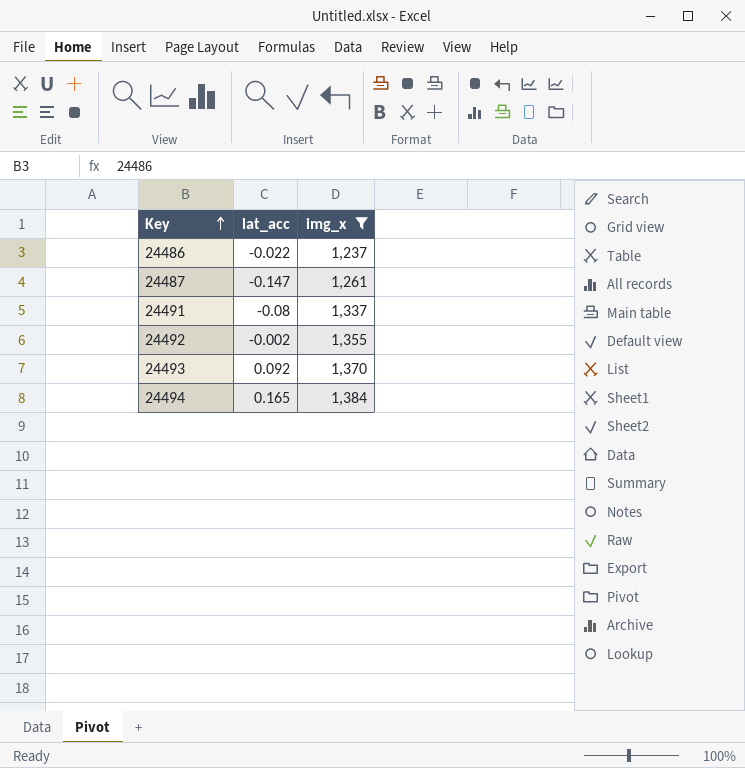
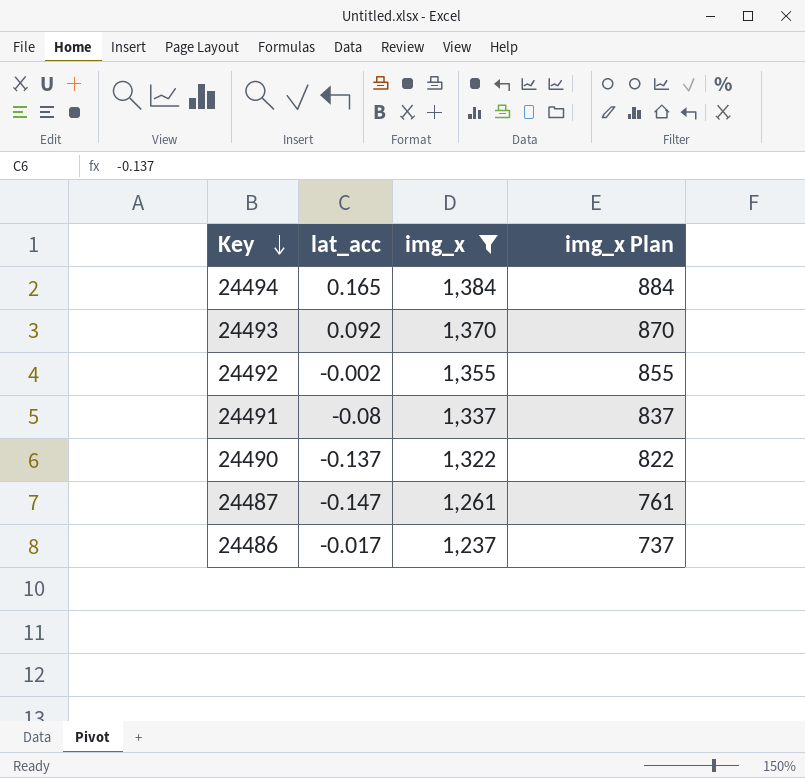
row order: Key ascending -> Key descending
column img_x Plan | formula: none -> [img_x] - 500
row 24490: none -> -0.137 | 1,322 | 822
24486 | lat_acc: -0.022 -> -0.017

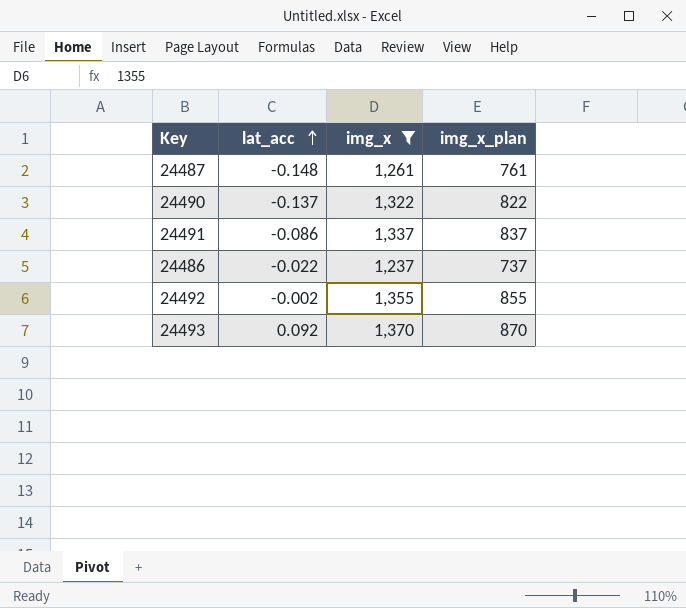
row order: Key descending -> lat_acc ascending
column name: img_x Plan -> img_x_plan
row 24494: 0.165 | 1,384 | 884 -> none
24487 | lat_acc: -0.147 -> -0.148
24491 | lat_acc: -0.08 -> -0.086
24486 | lat_acc: -0.017 -> -0.022

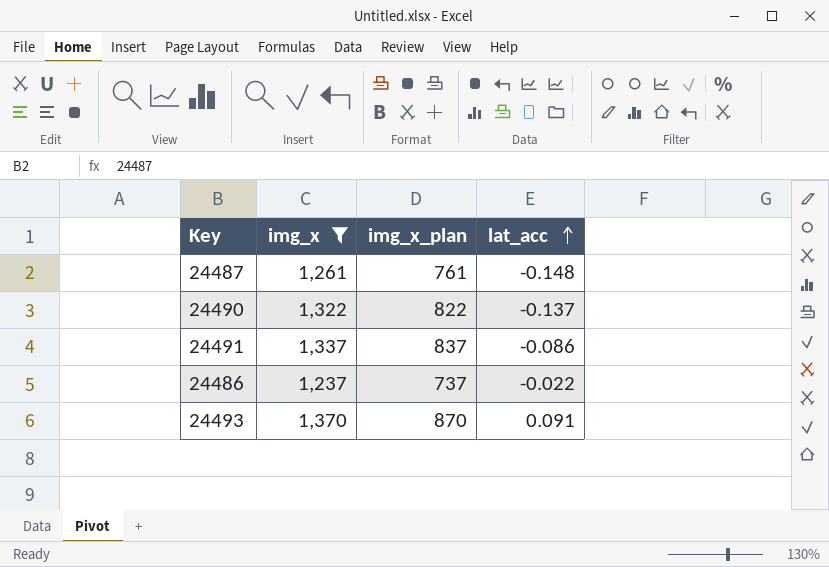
column lat_acc | position: 2 -> 4
row 24492: -0.002 | 1,355 | 855 -> none
24493 | lat_acc: 0.092 -> 0.091

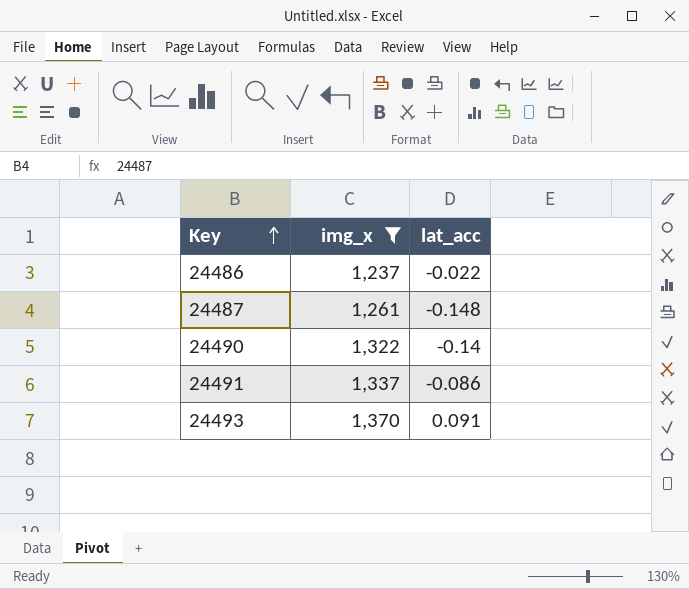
row order: lat_acc ascending -> Key ascending
column img_x_plan | formula: [img_x] - 500 -> none
24490 | lat_acc: -0.137 -> -0.14

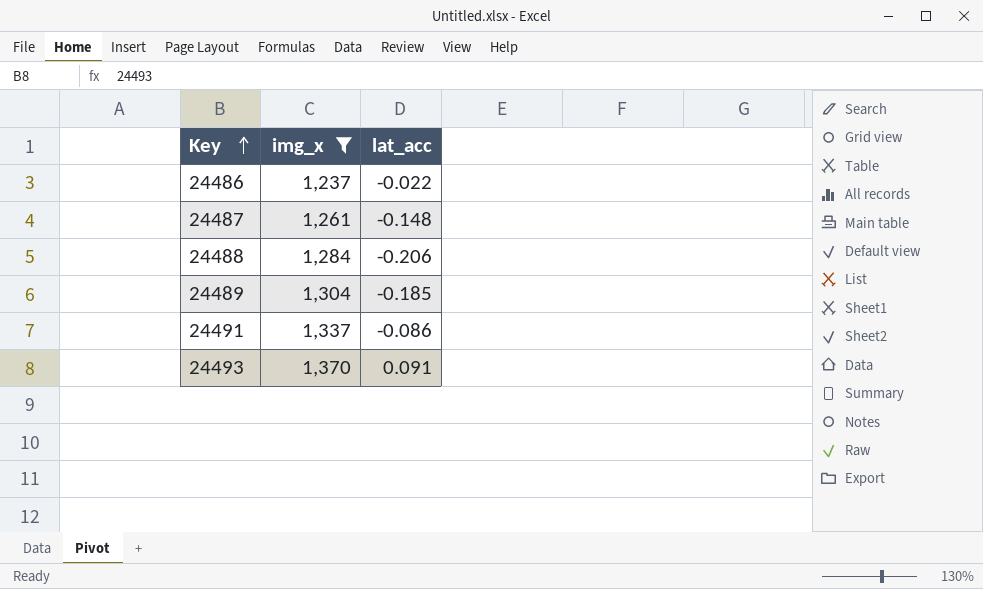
row 24490: 1,322 | -0.14 -> none
row 24488: none -> 1,284 | -0.206
row 24489: none -> 1,304 | -0.185

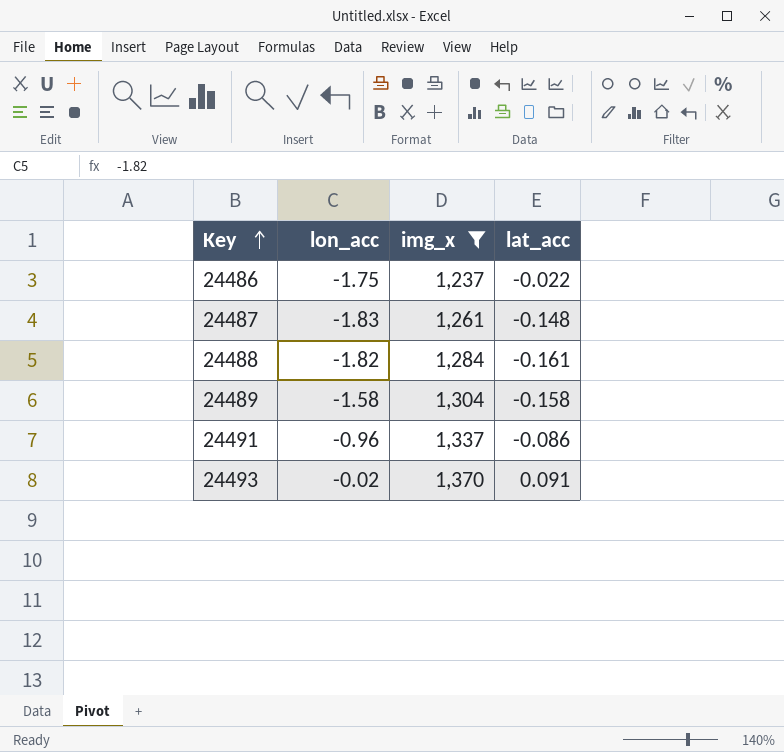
column lon_acc | position: none -> 2
24488 | lat_acc: -0.206 -> -0.161
24489 | lat_acc: -0.185 -> -0.158

